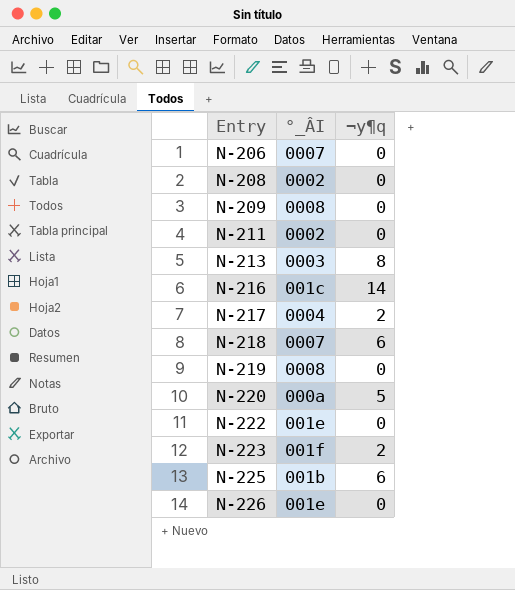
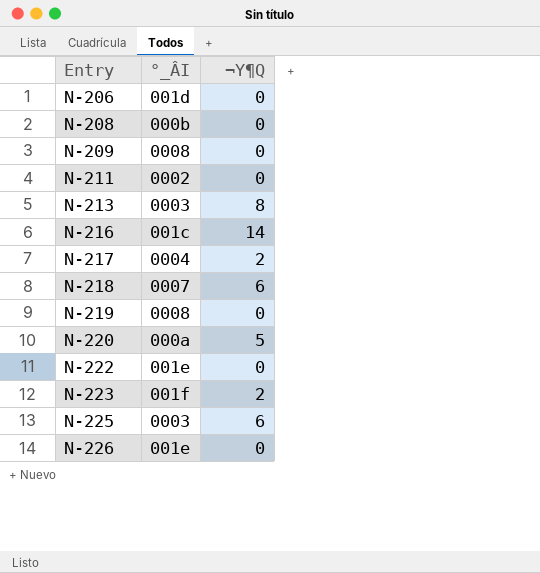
column name: ¬y¶q -> ¬Y¶Q
N-206 | °_ÂI: 0007 -> 001d
N-208 | °_ÂI: 0002 -> 000b
N-225 | °_ÂI: 001b -> 0003

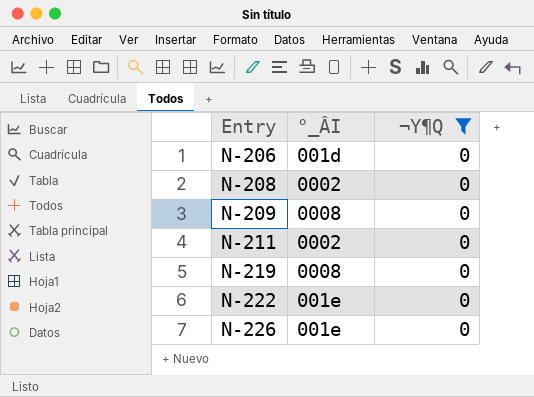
filter: none -> ¬Y¶Q = 0
N-208 | °_ÂI: 000b -> 0002

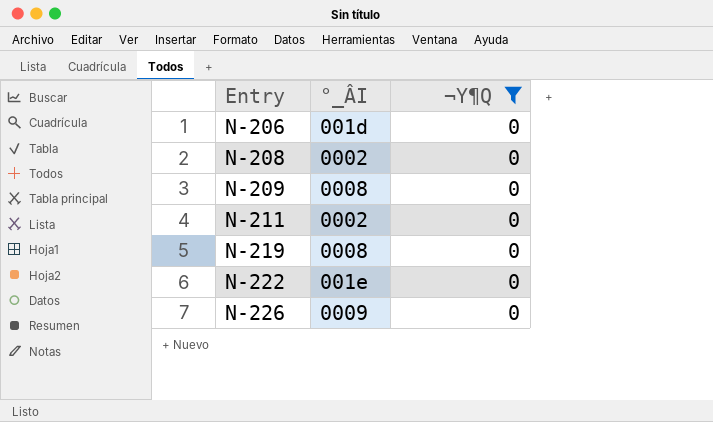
N-226 | °_ÂI: 001e -> 0009

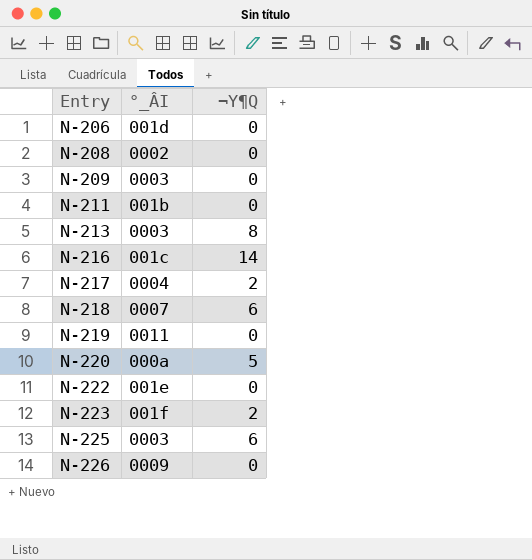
filter: ¬Y¶Q = 0 -> none
N-209 | °_ÂI: 0008 -> 0003
N-211 | °_ÂI: 0002 -> 001b
N-219 | °_ÂI: 0008 -> 0011

